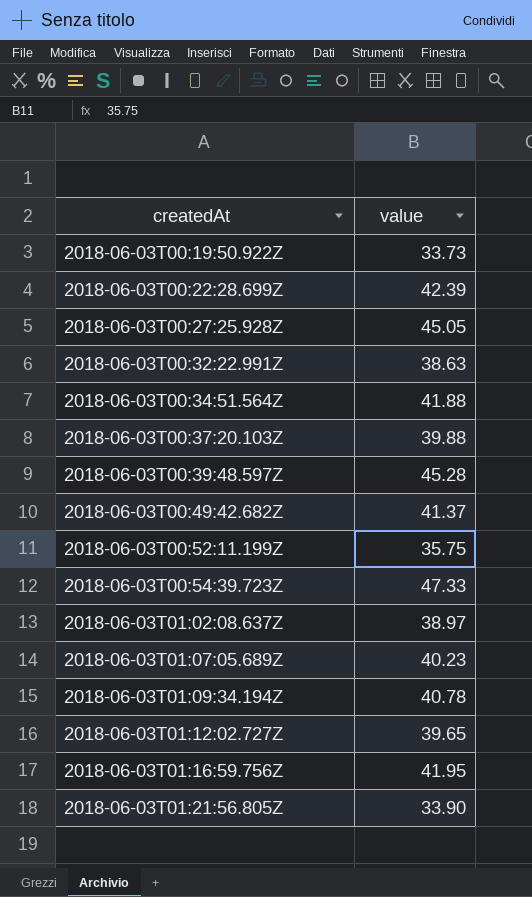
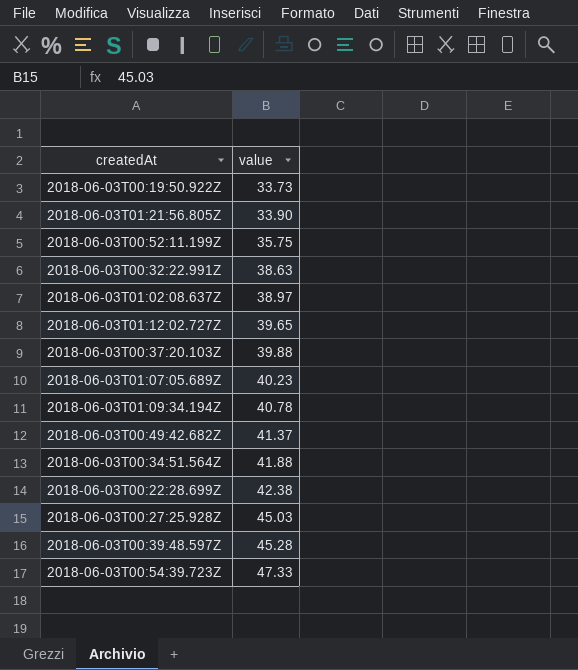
row order: createdAt ascending -> value ascending
row 2018-06-03T01:16:59.756Z: 41.95 -> none
2018-06-03T00:22:28.699Z | value: 42.39 -> 42.38
2018-06-03T00:27:25.928Z | value: 45.05 -> 45.03

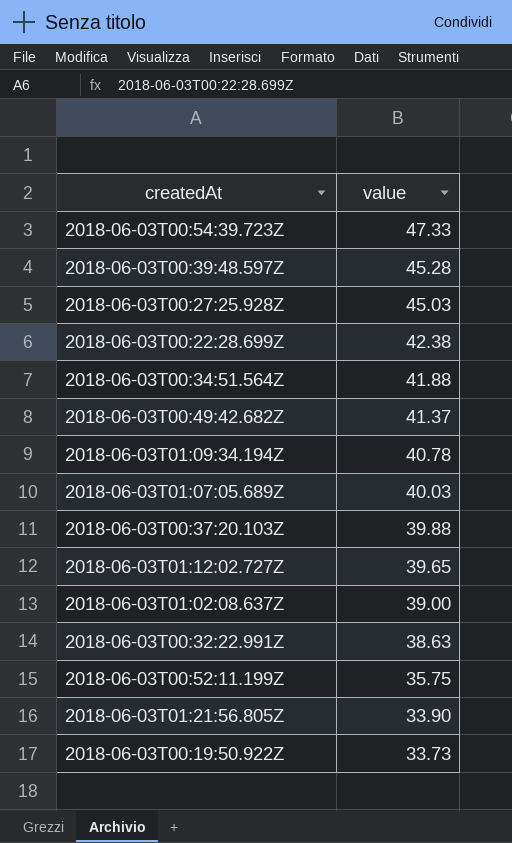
row order: value ascending -> value descending
2018-06-03T01:07:05.689Z | value: 40.23 -> 40.03
2018-06-03T01:02:08.637Z | value: 38.97 -> 39.00

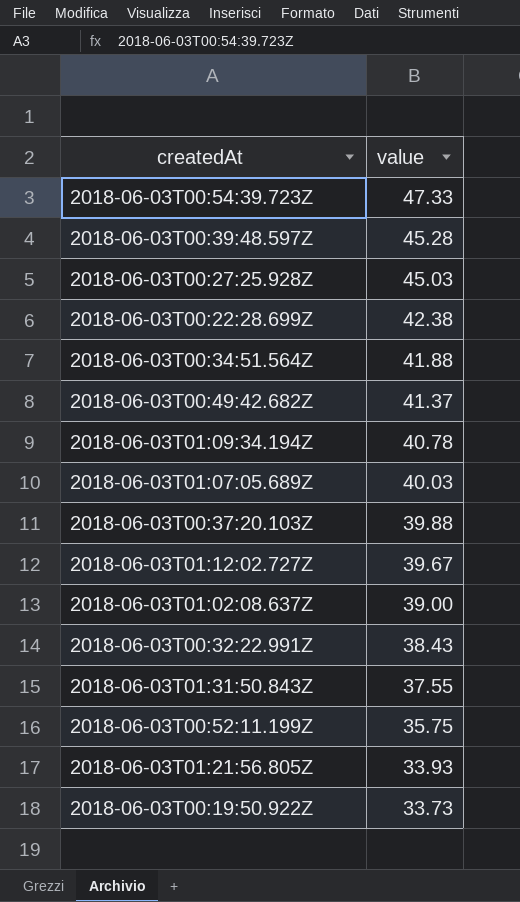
2018-06-03T01:12:02.727Z | value: 39.65 -> 39.67
2018-06-03T00:32:22.991Z | value: 38.63 -> 38.43
row 2018-06-03T01:31:50.843Z: none -> 37.55
2018-06-03T01:21:56.805Z | value: 33.90 -> 33.93

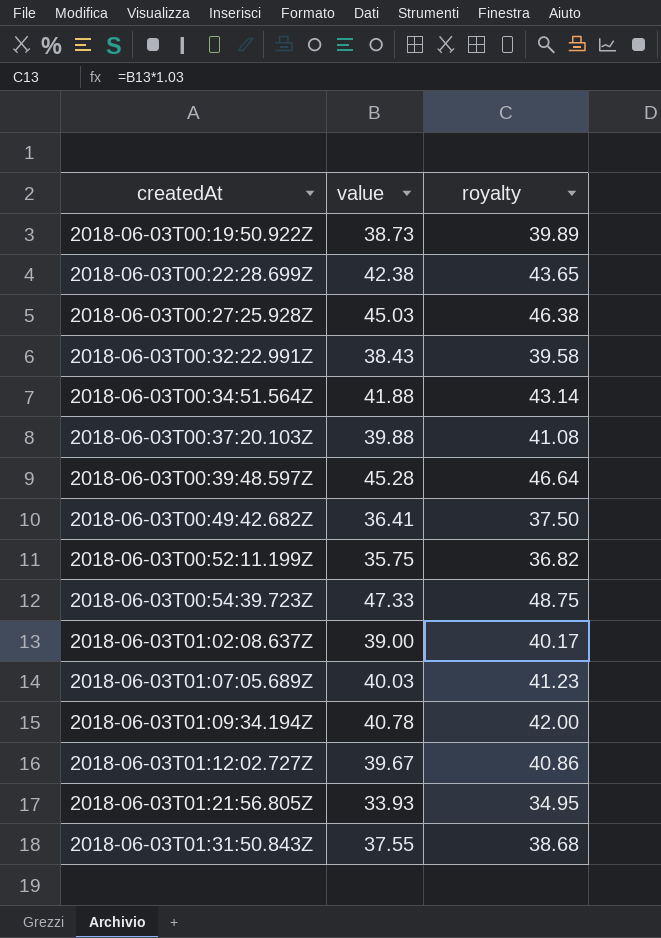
row order: value descending -> createdAt ascending
column royalty | formula: none -> [value] * 1.03
2018-06-03T00:19:50.922Z | value: 33.73 -> 38.73
2018-06-03T00:49:42.682Z | value: 41.37 -> 36.41

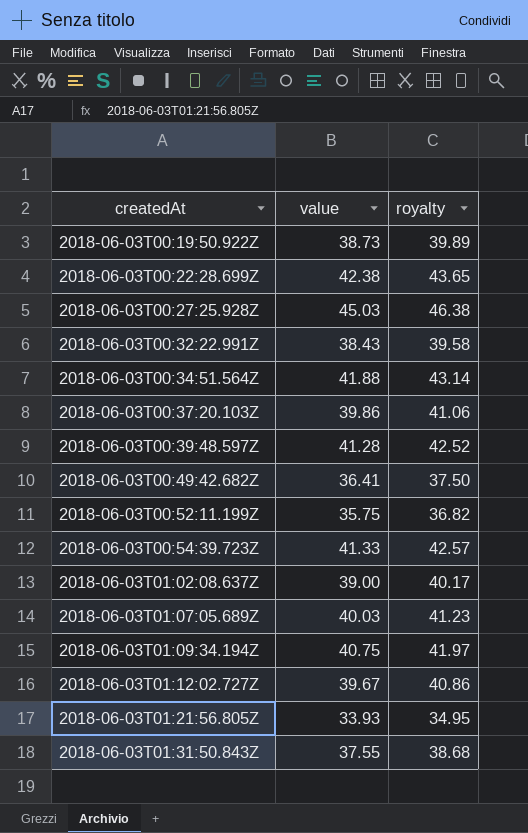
2018-06-03T00:37:20.103Z | value: 39.88 -> 39.86
2018-06-03T00:37:20.103Z | royalty: 41.08 -> 41.06
2018-06-03T00:39:48.597Z | value: 45.28 -> 41.28
2018-06-03T00:39:48.597Z | royalty: 46.64 -> 42.52
2018-06-03T00:54:39.723Z | value: 47.33 -> 41.33
2018-06-03T00:54:39.723Z | royalty: 48.75 -> 42.57
2018-06-03T01:09:34.194Z | value: 40.78 -> 40.75
2018-06-03T01:09:34.194Z | royalty: 42.00 -> 41.97

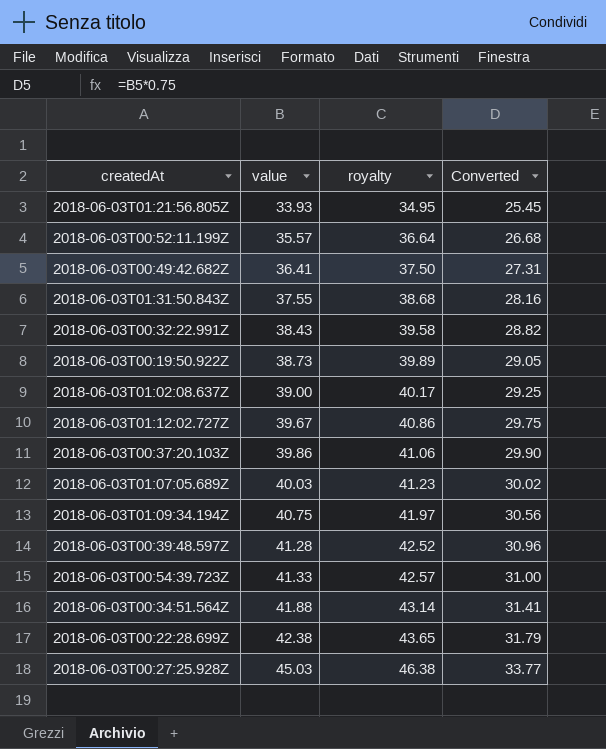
row order: createdAt ascending -> value ascending
column Converted | formula: none -> [value] * 0.75
2018-06-03T00:52:11.199Z | value: 35.75 -> 35.57
2018-06-03T00:52:11.199Z | royalty: 36.82 -> 36.64

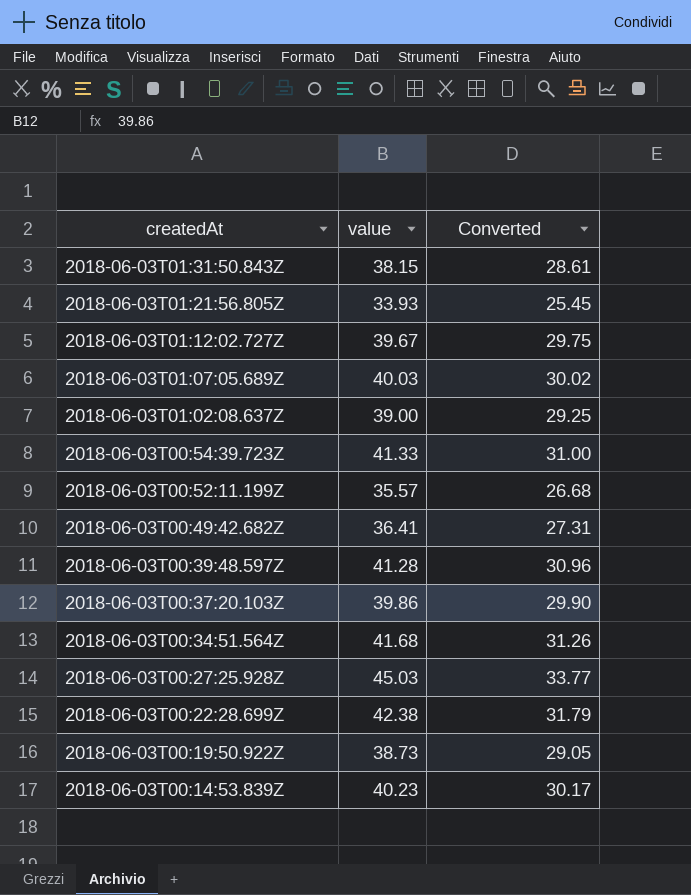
row order: value ascending -> createdAt descending
column royalty | formula: [value] * 1.03 -> none
row 2018-06-03T00:32:22.991Z: 38.43 | 39.58 | 28.82 -> none
row 2018-06-03T01:09:34.194Z: 40.75 | 41.97 | 30.56 -> none
2018-06-03T01:31:50.843Z | value: 37.55 -> 38.15
2018-06-03T01:31:50.843Z | Converted: 28.16 -> 28.61
2018-06-03T00:34:51.564Z | value: 41.88 -> 41.68
2018-06-03T00:34:51.564Z | Converted: 31.41 -> 31.26
row 2018-06-03T00:14:53.839Z: none -> 40.23 | 30.17

